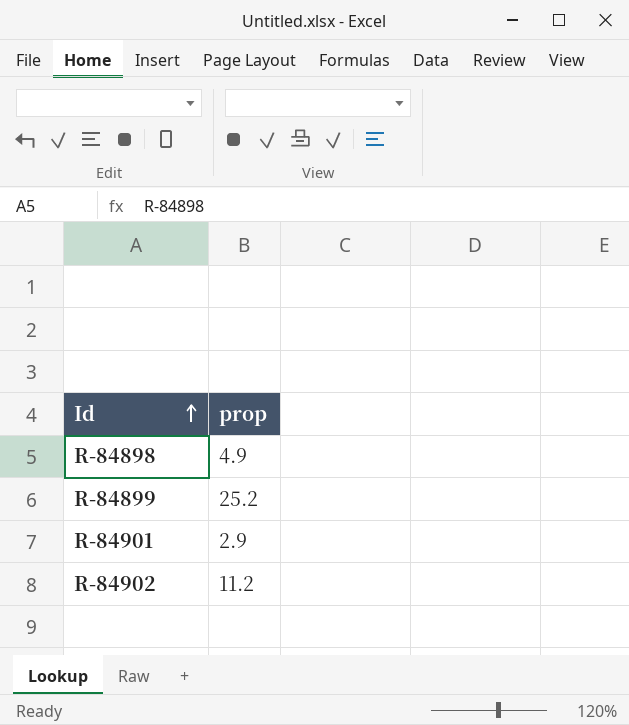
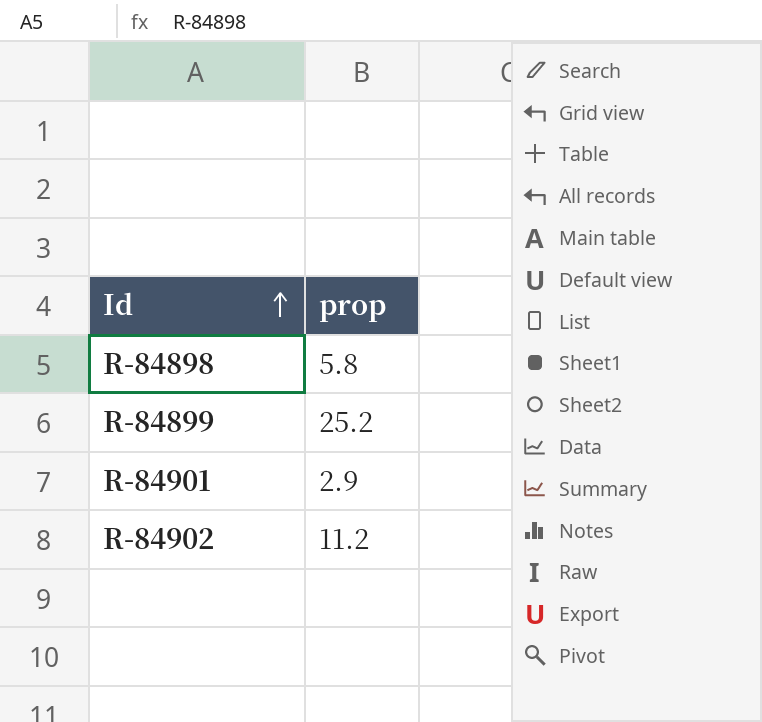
R-84898 | prop: 4.9 -> 5.8

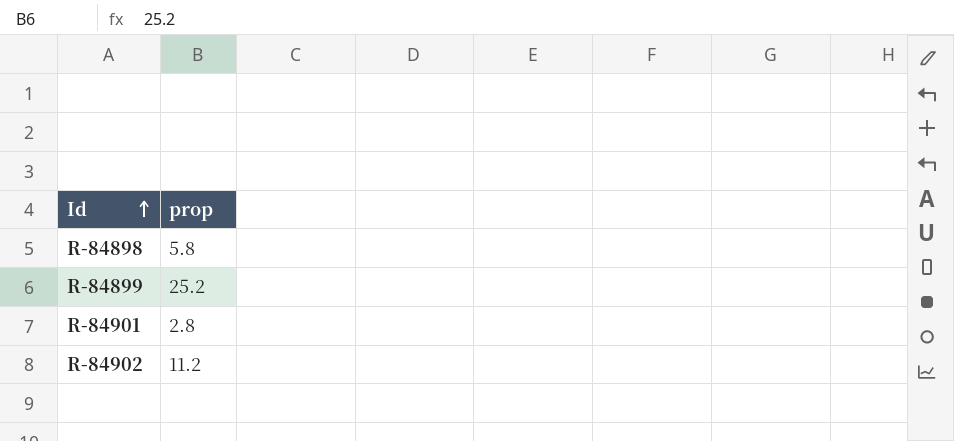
R-84901 | prop: 2.9 -> 2.8

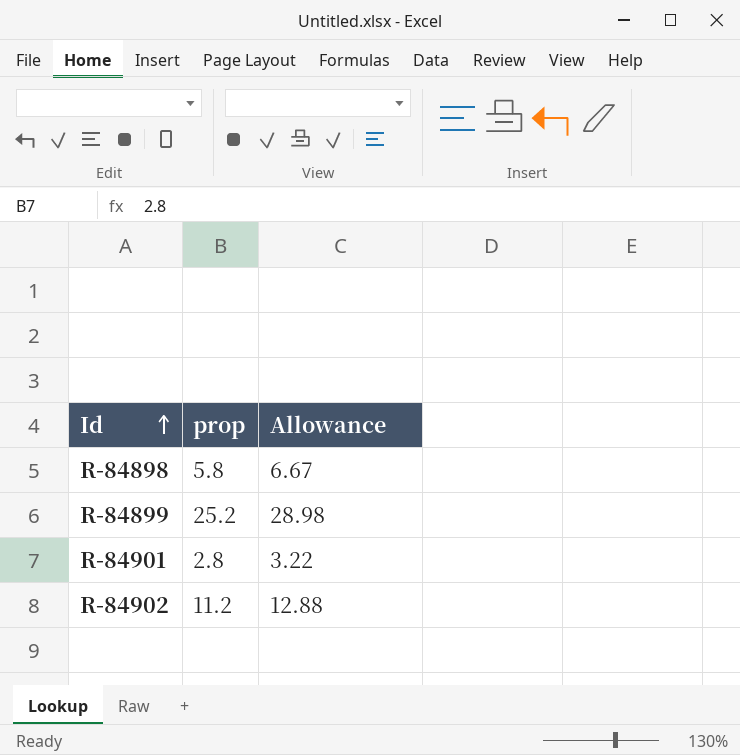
column Allowance | formula: none -> [prop] * 1.15

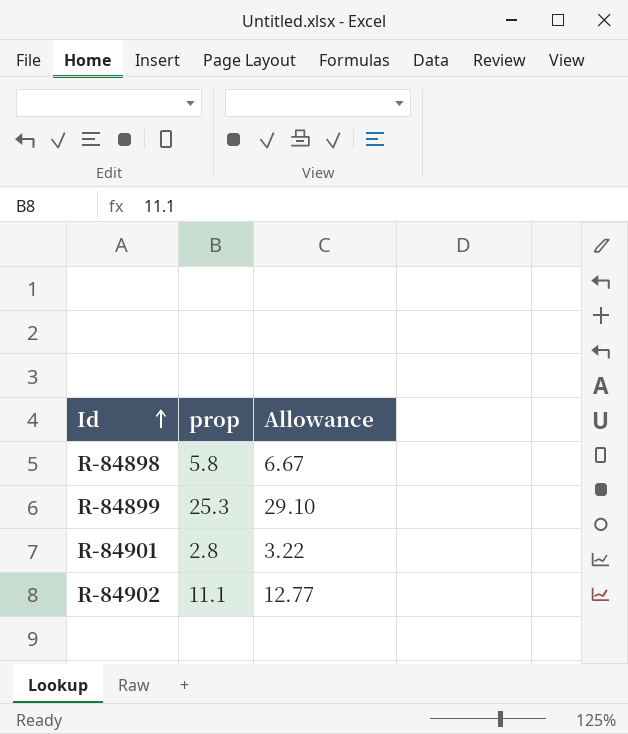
R-84899 | prop: 25.2 -> 25.3
R-84899 | Allowance: 28.98 -> 29.10
R-84902 | prop: 11.2 -> 11.1
R-84902 | Allowance: 12.88 -> 12.77

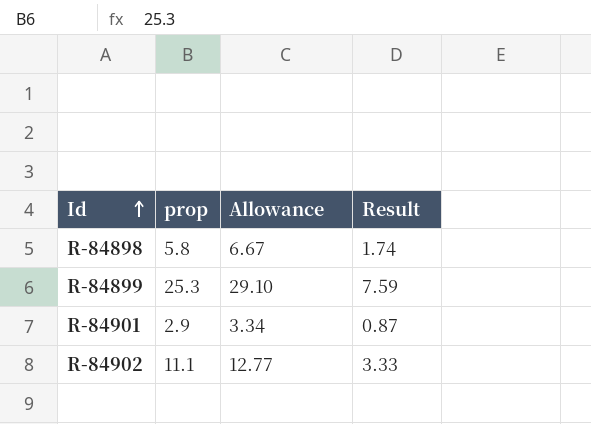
column Result | formula: none -> [prop] * 0.3
R-84901 | prop: 2.8 -> 2.9
R-84901 | Allowance: 3.22 -> 3.34

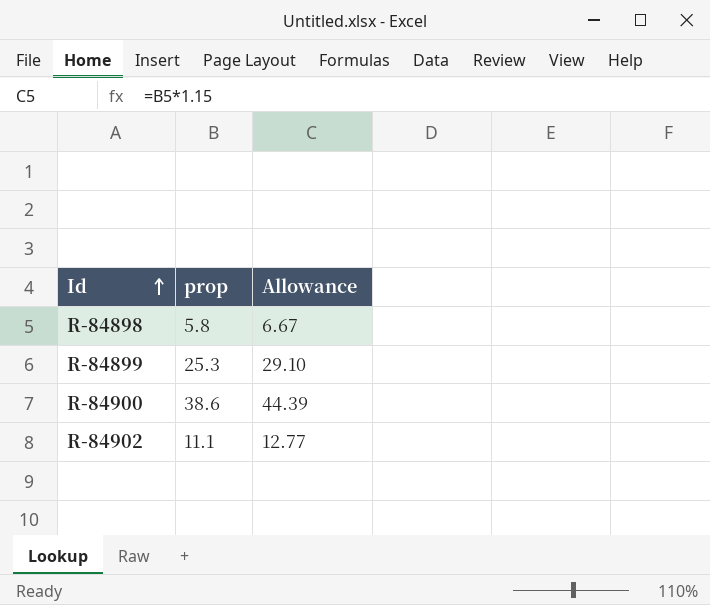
column Result | formula: [prop] * 0.3 -> none
row R-84901: 2.9 | 3.34 | 0.87 -> none
row R-84900: none -> 38.6 | 44.39

